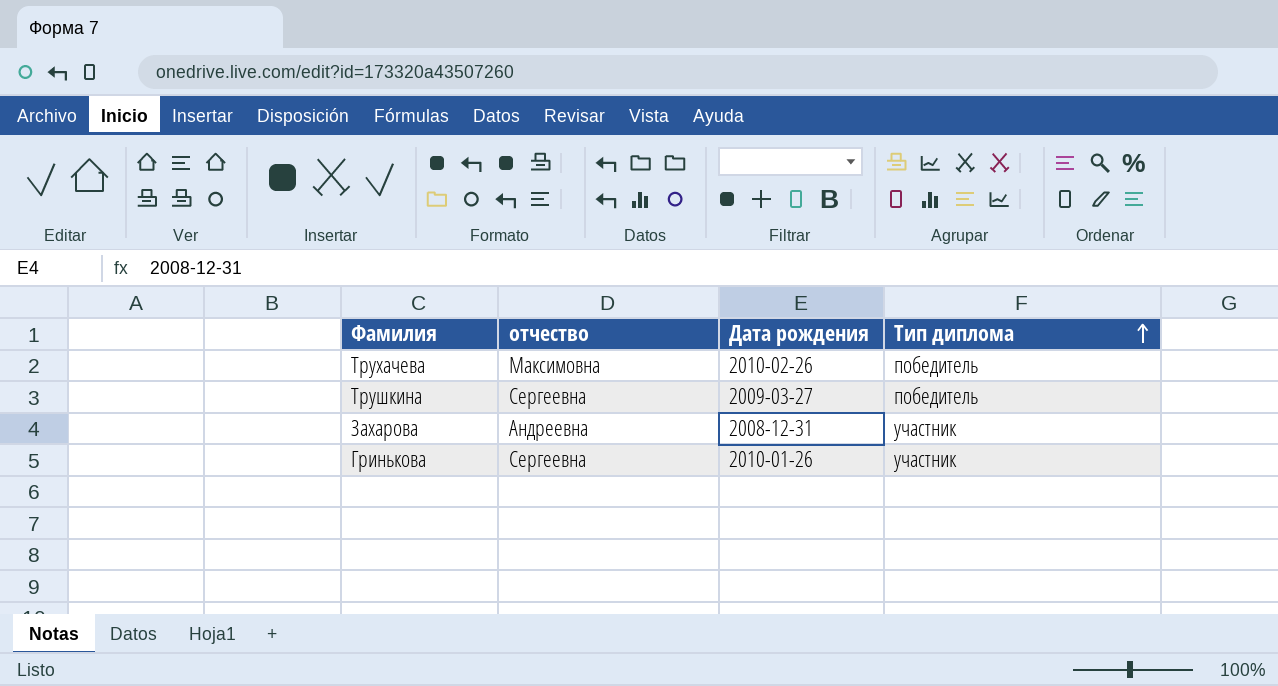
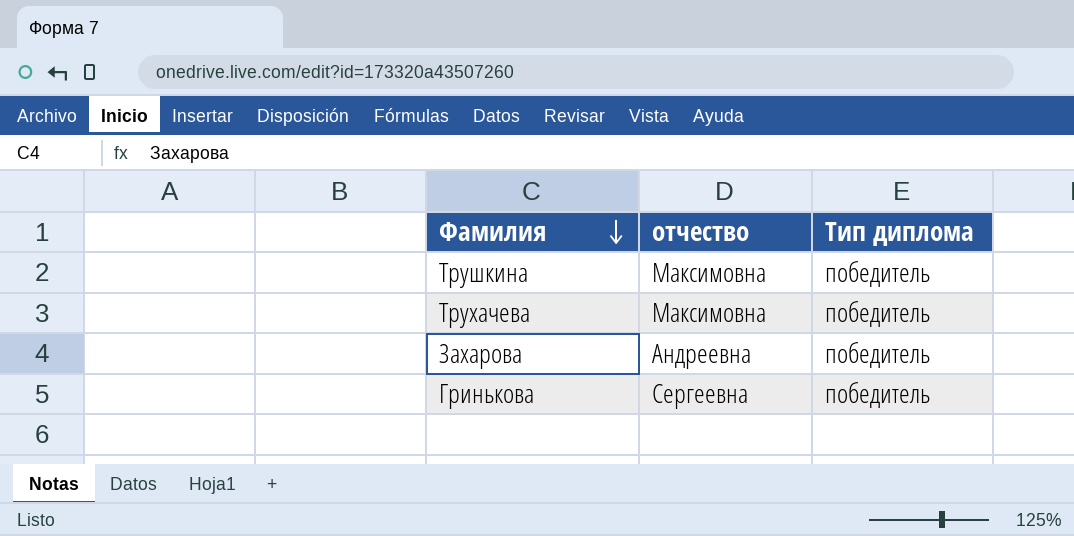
row order: Тип диплома ascending -> Фамилия descending
column Дата рождения | position: 3 -> none
Трушкина | отчество: Сергеевна -> Максимовна
Захарова | Тип диплома: участник -> победитель
Гринькова | Тип диплома: участник -> победитель

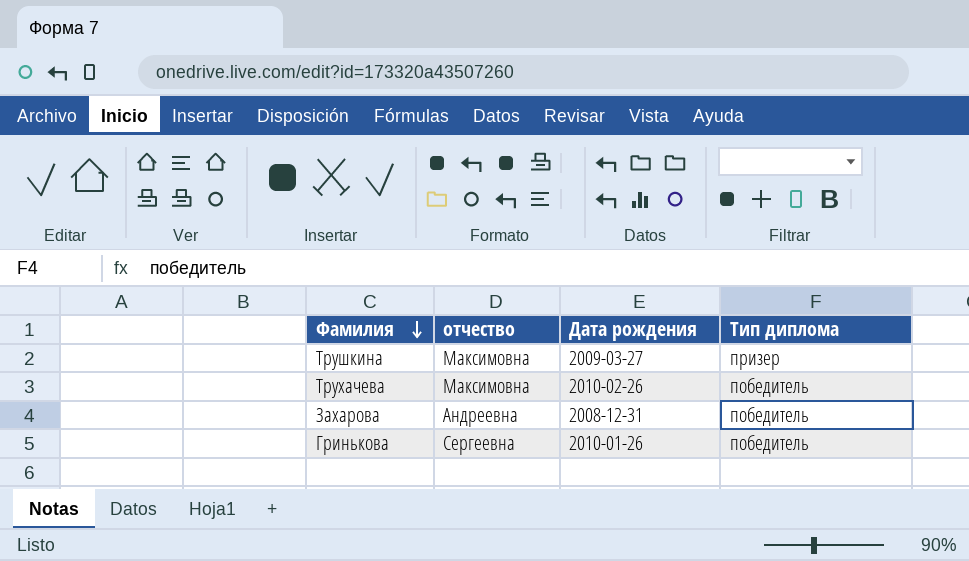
column Дата рождения | position: none -> 3
Трушкина | Тип диплома: победитель -> призер

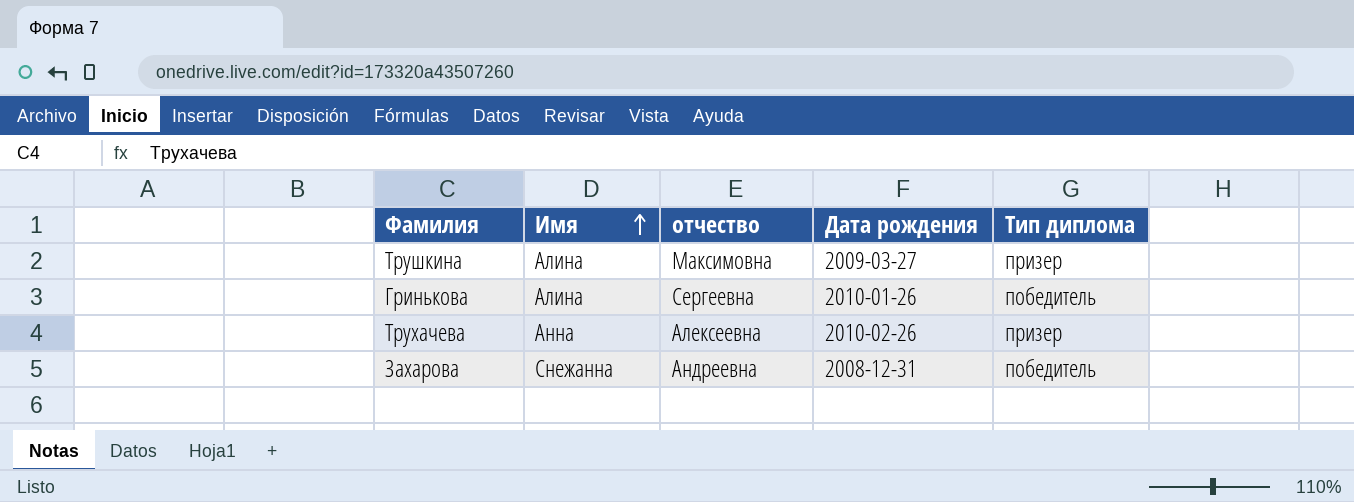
row order: Фамилия descending -> Имя ascending
column Имя | position: none -> 2
Трухачева | отчество: Максимовна -> Алексеевна
Трухачева | Тип диплома: победитель -> призер

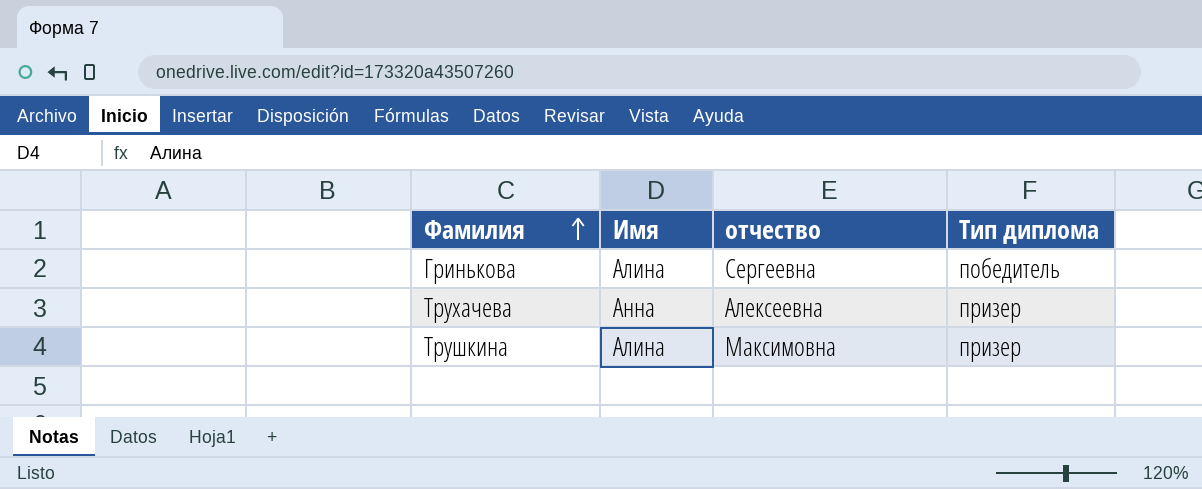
row order: Имя ascending -> Фамилия ascending
column Дата рождения | position: 4 -> none
row Захарова: Снежанна | Андреевна | 2008-12-31 | победитель -> none

